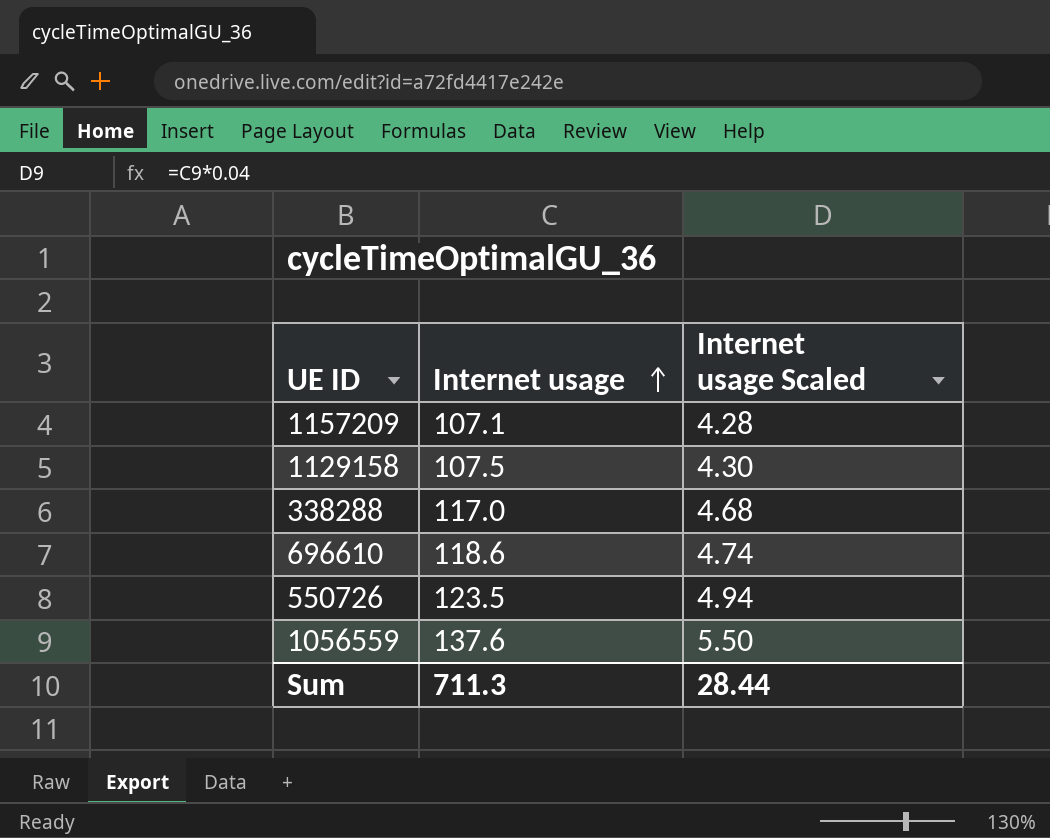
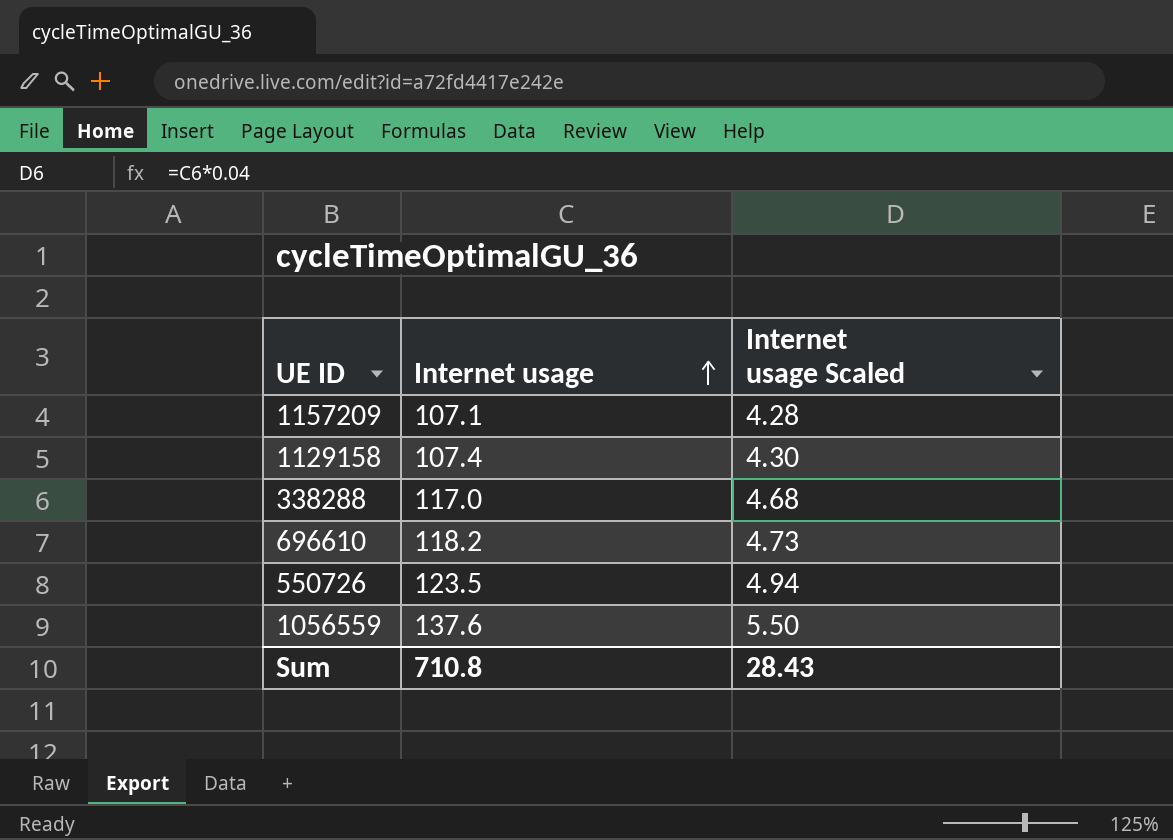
1129158 | Internet usage: 107.5 -> 107.4
696610 | Internet usage: 118.6 -> 118.2
696610 | Internet usage Scaled: 4.74 -> 4.73
Sum | Internet usage: 711.3 -> 710.8
Sum | Internet usage Scaled: 28.44 -> 28.43

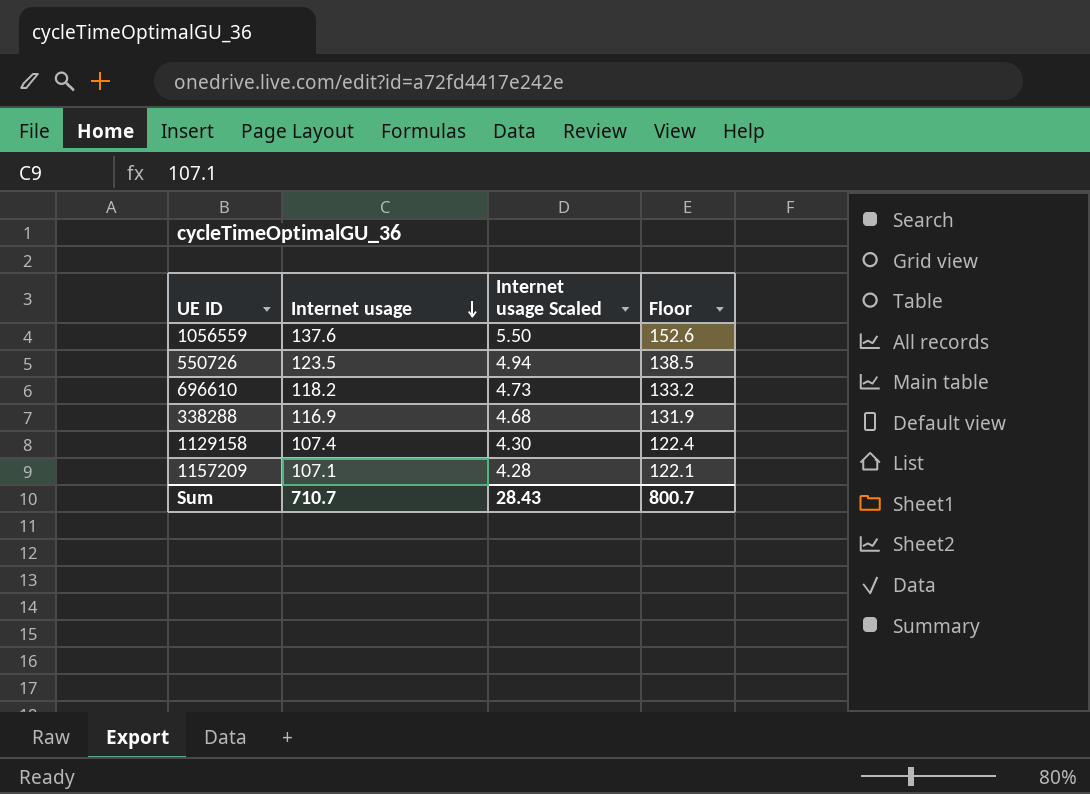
row order: Internet usage ascending -> Internet usage descending
column Floor | formula: none -> [Internet usage] + 15
338288 | Internet usage: 117.0 -> 116.9
Sum | Internet usage: 710.8 -> 710.7

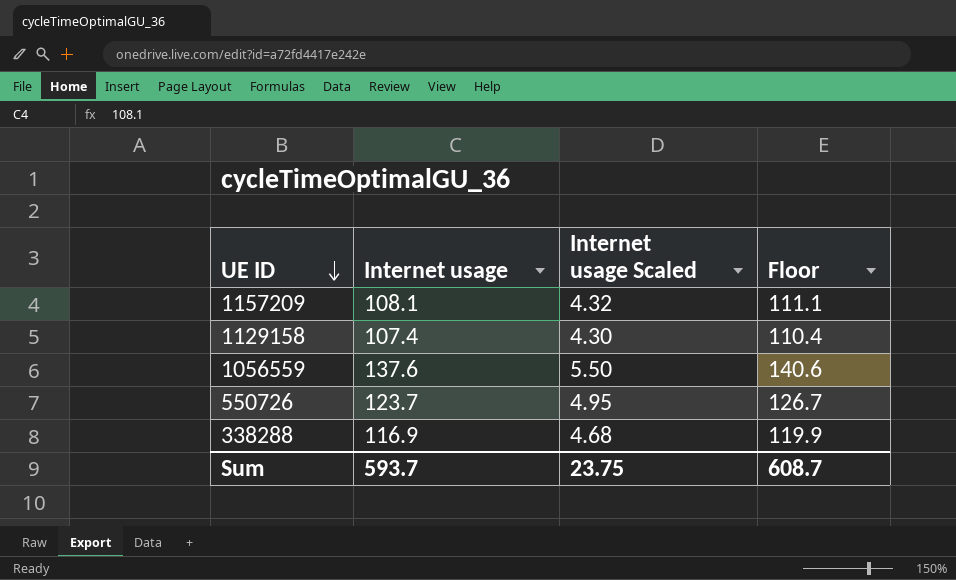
row order: Internet usage descending -> UE ID descending
column Floor | formula: [Internet usage] + 15 -> [Internet usage] + 3
row 696610: 118.2 | 4.73 | 133.2 -> none
1157209 | Internet usage: 107.1 -> 108.1
1157209 | Internet usage Scaled: 4.28 -> 4.32
550726 | Internet usage: 123.5 -> 123.7
550726 | Internet usage Scaled: 4.94 -> 4.95
Sum | Internet usage: 710.7 -> 593.7
Sum | Internet usage Scaled: 28.43 -> 23.75
Sum | Floor: 800.7 -> 608.7

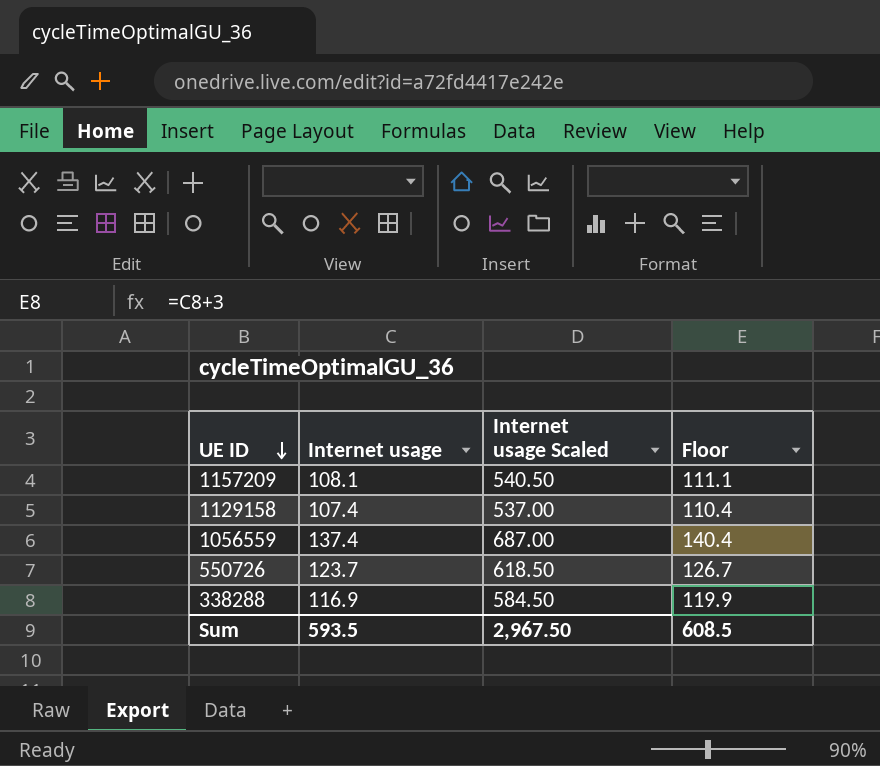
column Internet usage Scaled | formula: [Internet usage] * 0.04 -> [Internet usage] * 5
1056559 | Internet usage: 137.6 -> 137.4
1056559 | Floor: 140.6 -> 140.4
Sum | Internet usage: 593.7 -> 593.5
Sum | Internet usage Scaled: 23.75 -> 2,967.50
Sum | Floor: 608.7 -> 608.5

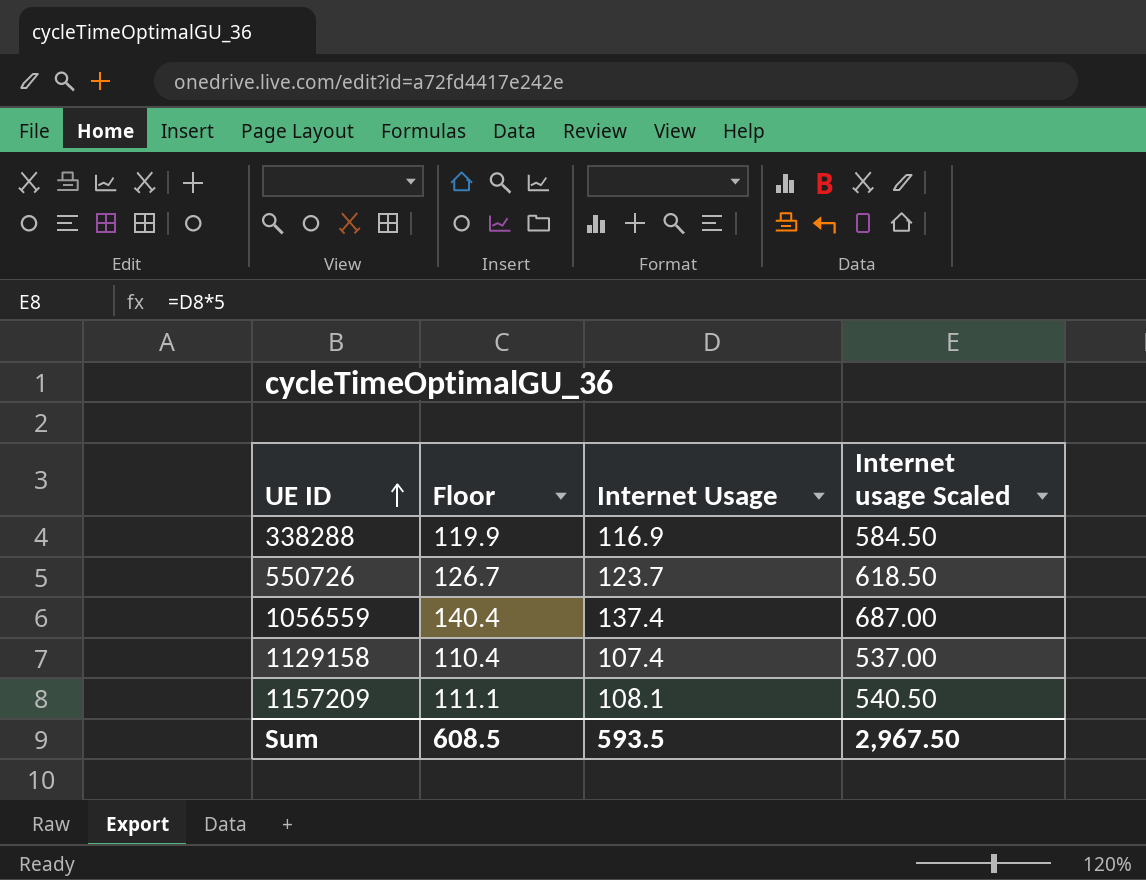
row order: UE ID descending -> UE ID ascending
column Floor | position: 4 -> 2
column name: Internet usage -> Internet Usage

